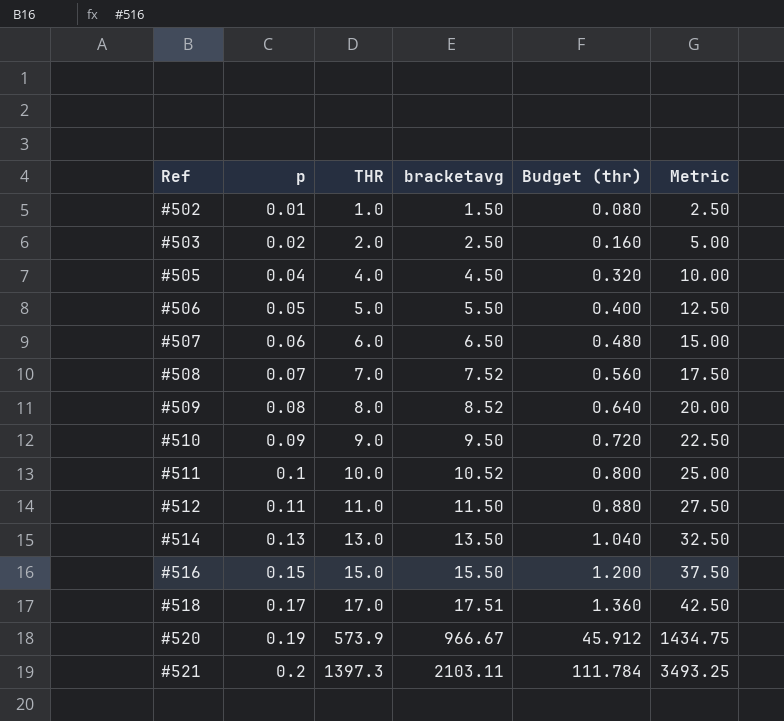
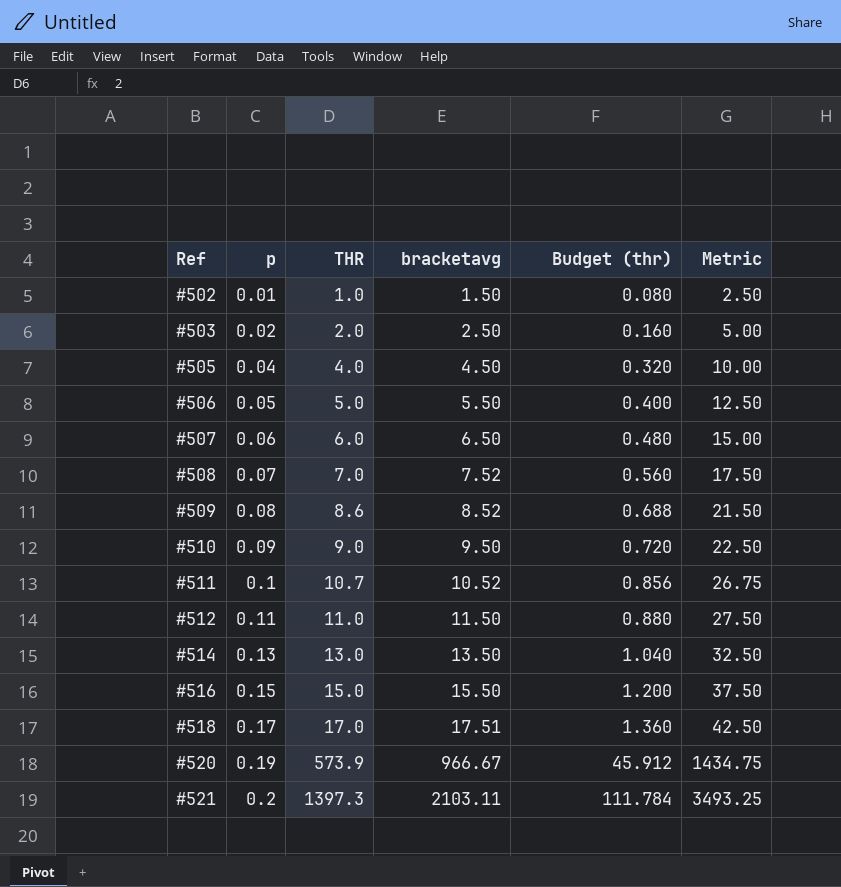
#509 | THR: 8.0 -> 8.6
#509 | Budget (thr): 0.640 -> 0.688
#509 | Metric: 20.00 -> 21.50
#511 | THR: 10.0 -> 10.7
#511 | Budget (thr): 0.800 -> 0.856
#511 | Metric: 25.00 -> 26.75

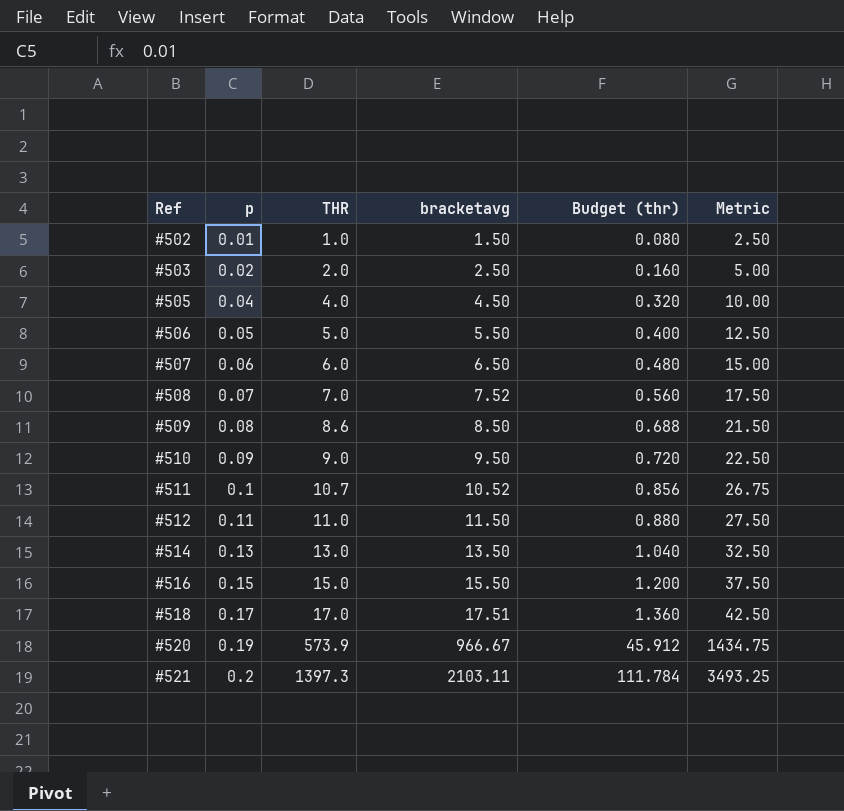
#509 | bracketavg: 8.52 -> 8.50

